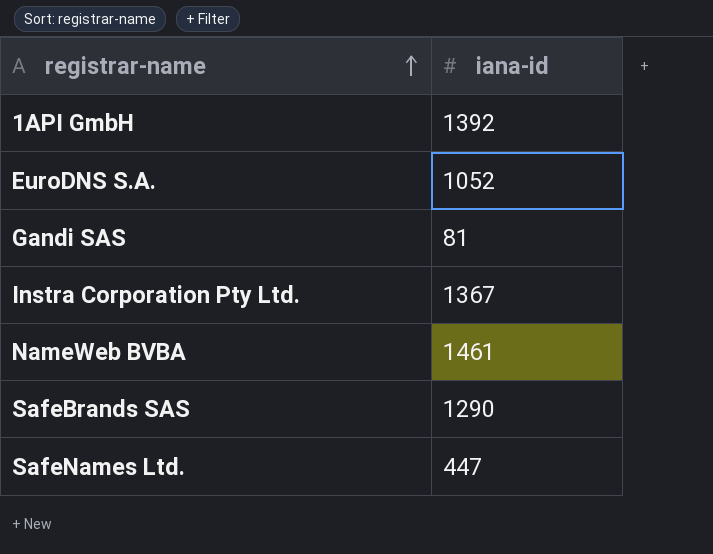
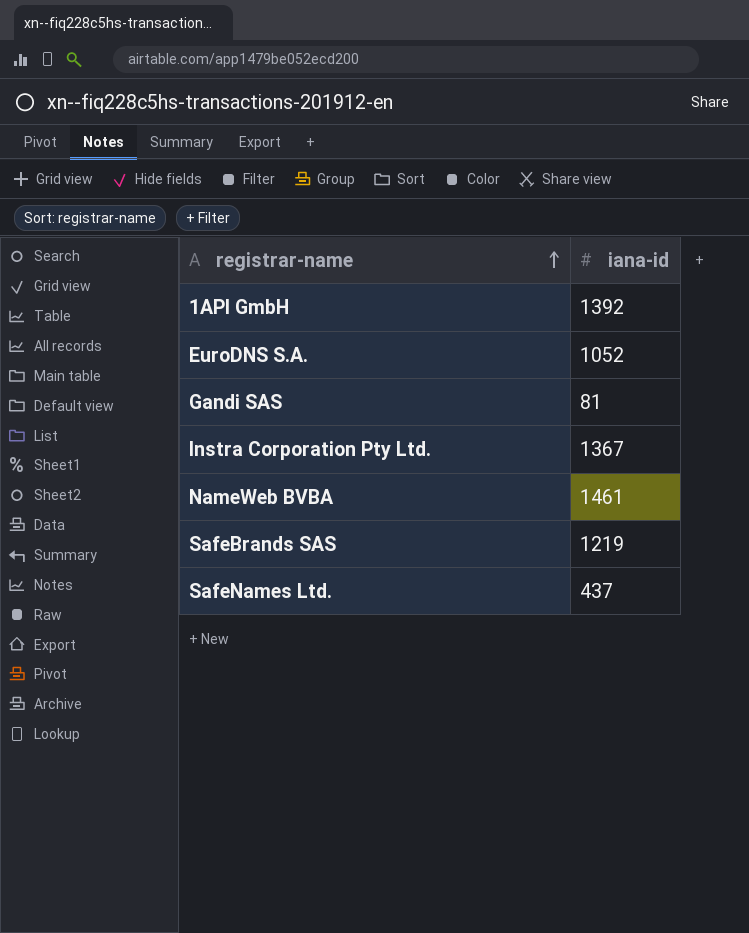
SafeBrands SAS | iana-id: 1290 -> 1219
SafeNames Ltd. | iana-id: 447 -> 437

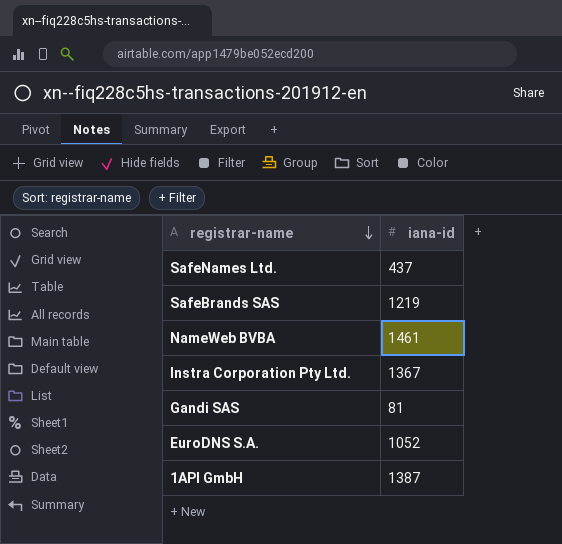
row order: registrar-name ascending -> registrar-name descending
1API GmbH | iana-id: 1392 -> 1387

